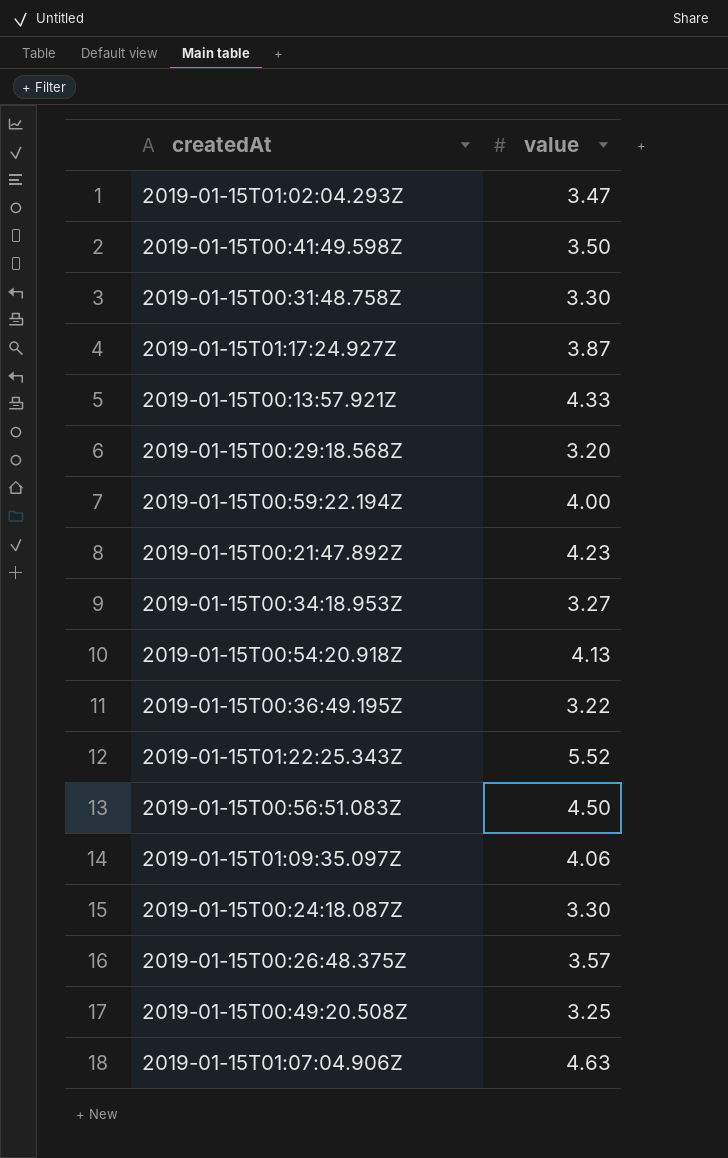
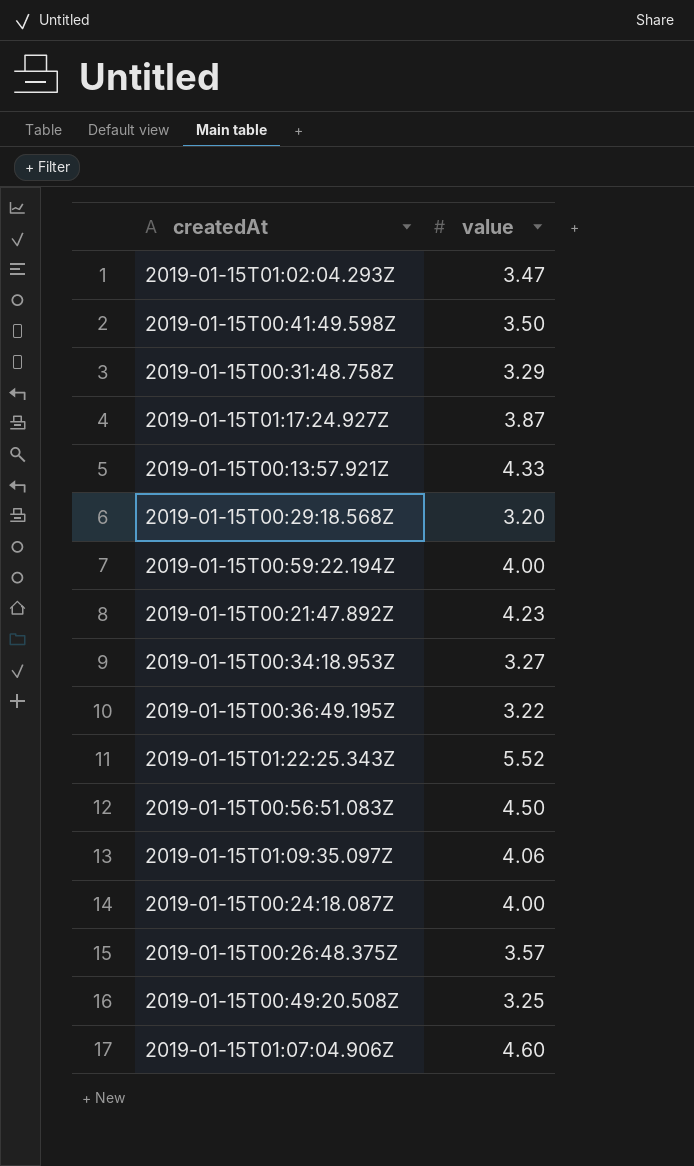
row 2019-01-15T00:54:20.918Z: 4.13 -> none
2019-01-15T00:31:48.758Z | value: 3.30 -> 3.29
2019-01-15T00:24:18.087Z | value: 3.30 -> 4.00
2019-01-15T01:07:04.906Z | value: 4.63 -> 4.60

